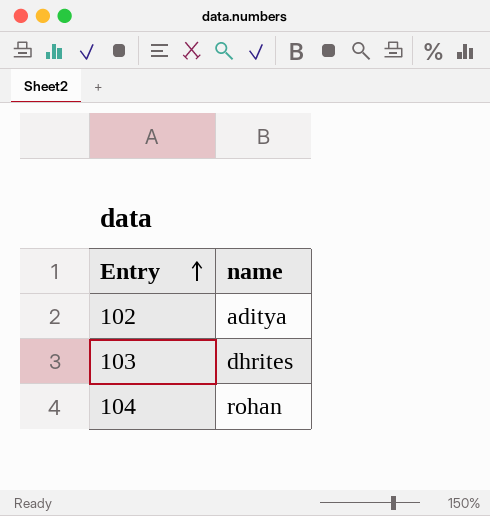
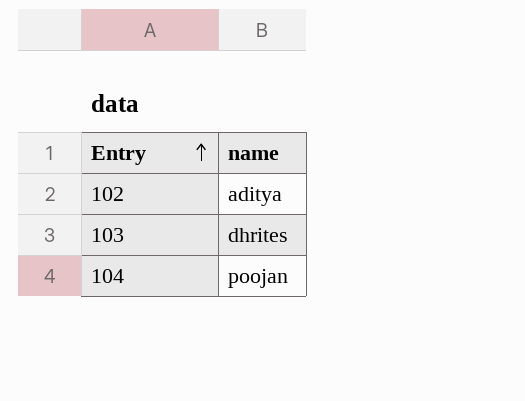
104 | name: rohan -> poojan

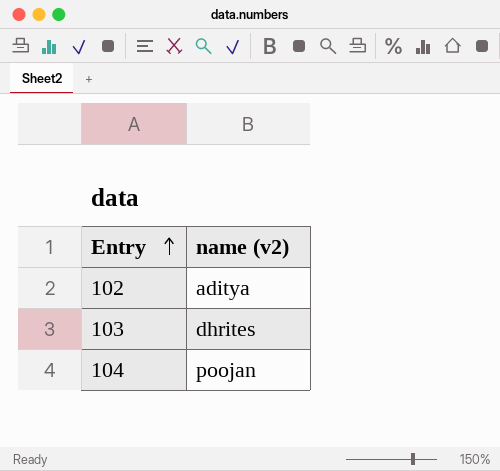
column name: name -> name (v2)

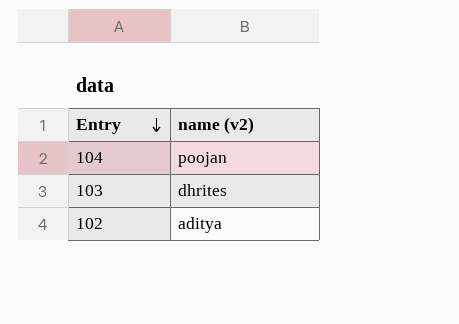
row order: Entry ascending -> Entry descending

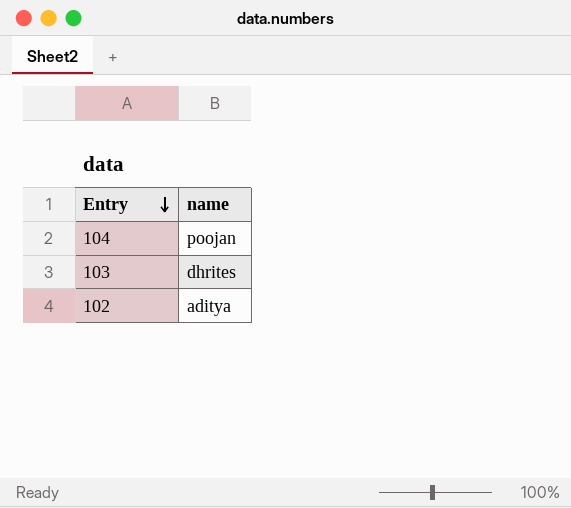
column name: name (v2) -> name

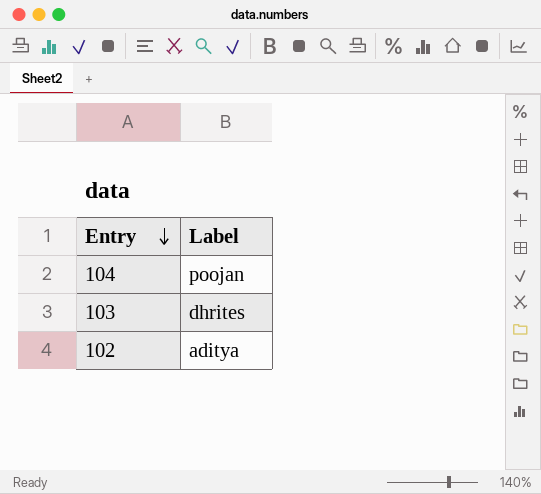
column name: name -> Label

